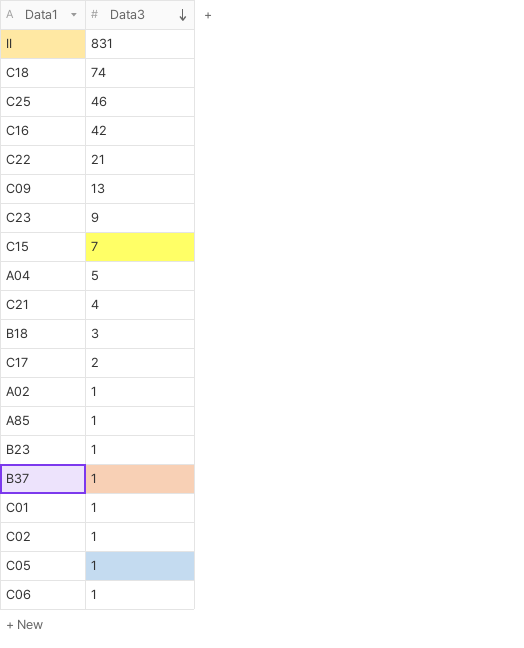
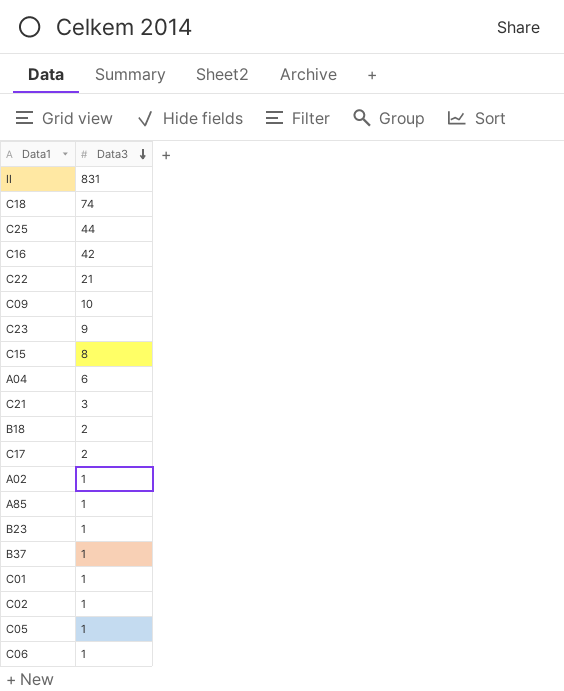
C25 | Data3: 46 -> 44
C09 | Data3: 13 -> 10
C15 | Data3: 7 -> 8
A04 | Data3: 5 -> 6
C21 | Data3: 4 -> 3
B18 | Data3: 3 -> 2

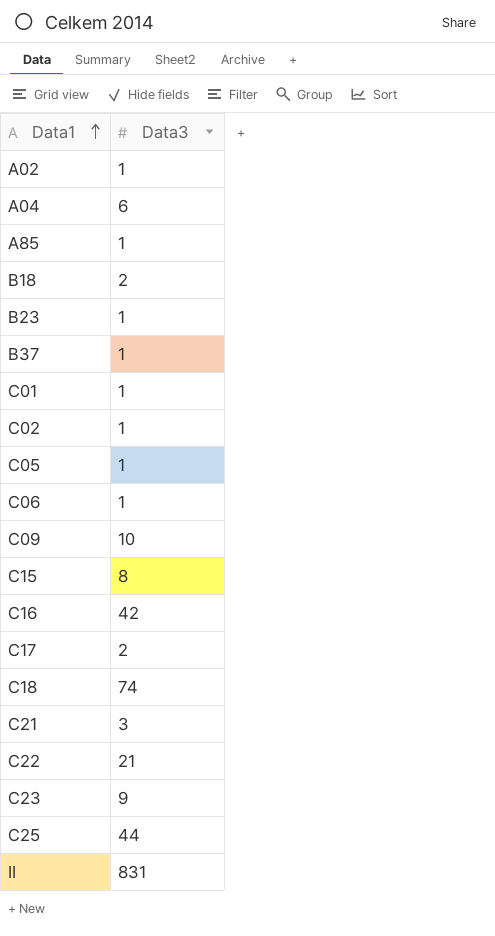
row order: Data3 descending -> Data1 ascending

